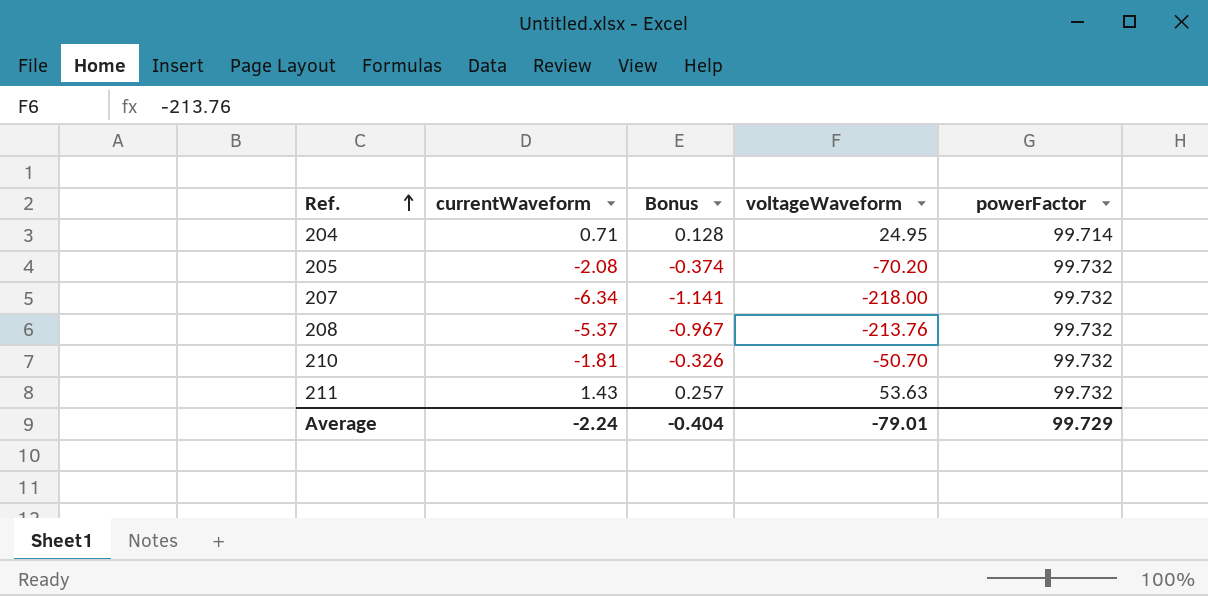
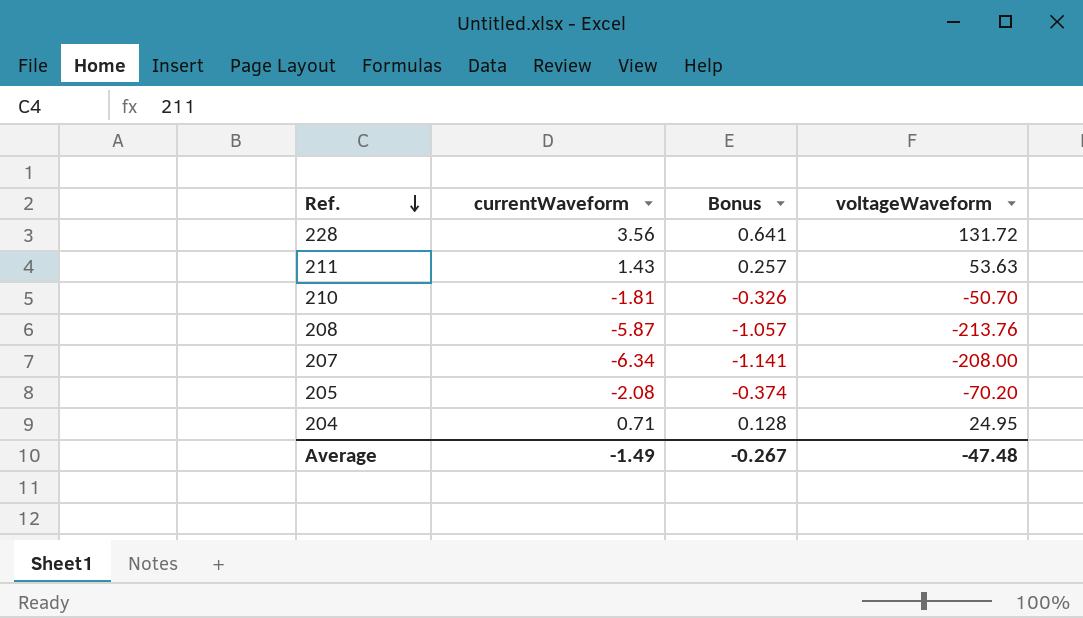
row order: Ref. ascending -> Ref. descending
column powerFactor | position: 5 -> none
row 228: none -> 3.56 | 0.641 | 131.72
208 | currentWaveform: -5.37 -> -5.87
208 | Bonus: -0.967 -> -1.057
207 | voltageWaveform: -218.00 -> -208.00
Average | currentWaveform: -2.24 -> -1.49
Average | Bonus: -0.404 -> -0.267
Average | voltageWaveform: -79.01 -> -47.48

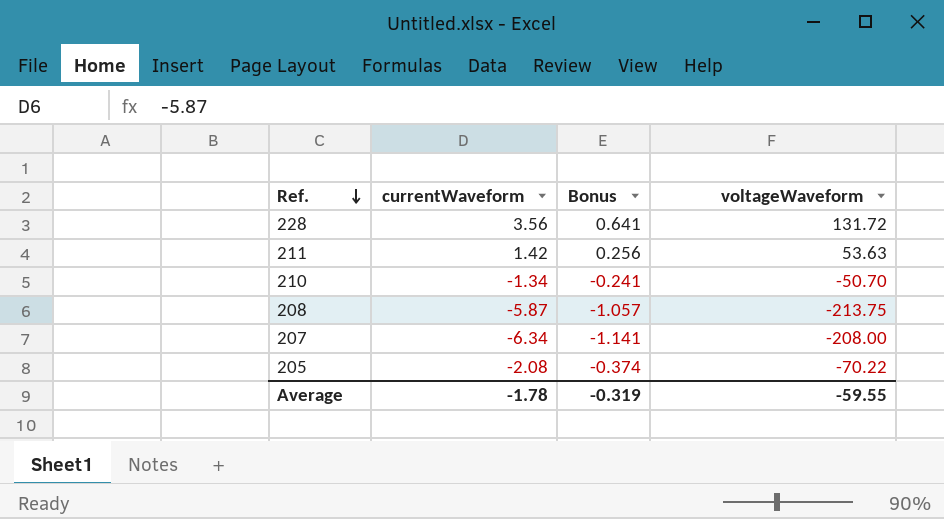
row 204: 0.71 | 0.128 | 24.95 -> none
211 | currentWaveform: 1.43 -> 1.42
211 | Bonus: 0.257 -> 0.256
210 | currentWaveform: -1.81 -> -1.34
210 | Bonus: -0.326 -> -0.241
208 | voltageWaveform: -213.76 -> -213.75
205 | voltageWaveform: -70.20 -> -70.22
Average | currentWaveform: -1.49 -> -1.78
Average | Bonus: -0.267 -> -0.319
Average | voltageWaveform: -47.48 -> -59.55

